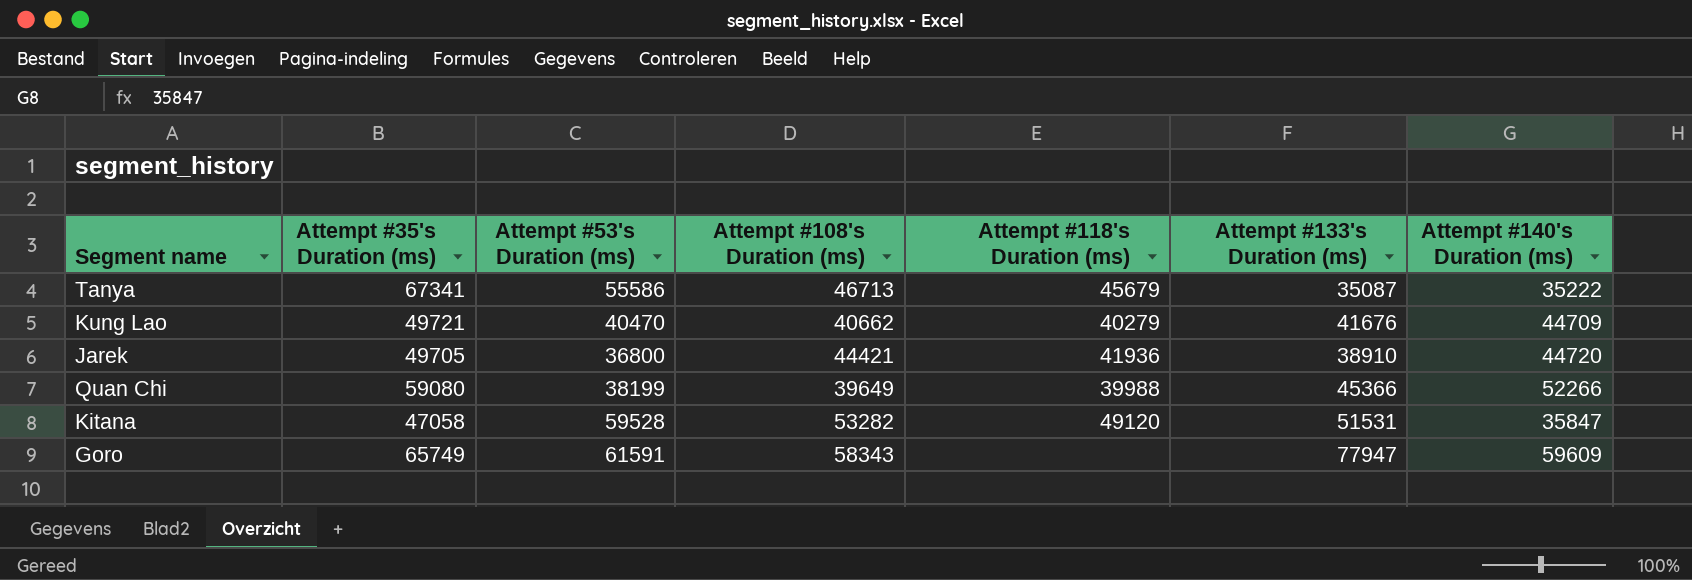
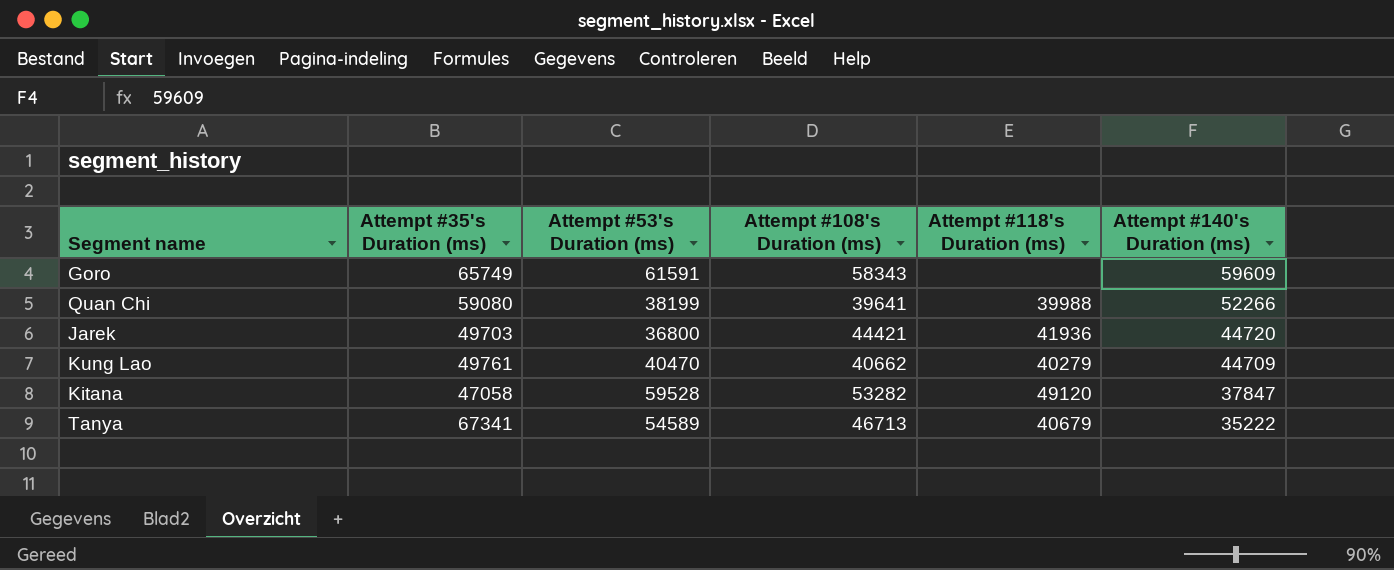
row order: none -> Attempt #140's Duration (ms) descending
column Attempt #133's Duration (ms) | position: 6 -> none
Quan Chi | Attempt #108's Duration (ms): 39649 -> 39641
Jarek | Attempt #35's Duration (ms): 49705 -> 49703
Kung Lao | Attempt #35's Duration (ms): 49721 -> 49761
Kitana | Attempt #140's Duration (ms): 35847 -> 37847
Tanya | Attempt #53's Duration (ms): 55586 -> 54589
Tanya | Attempt #118's Duration (ms): 45679 -> 40679

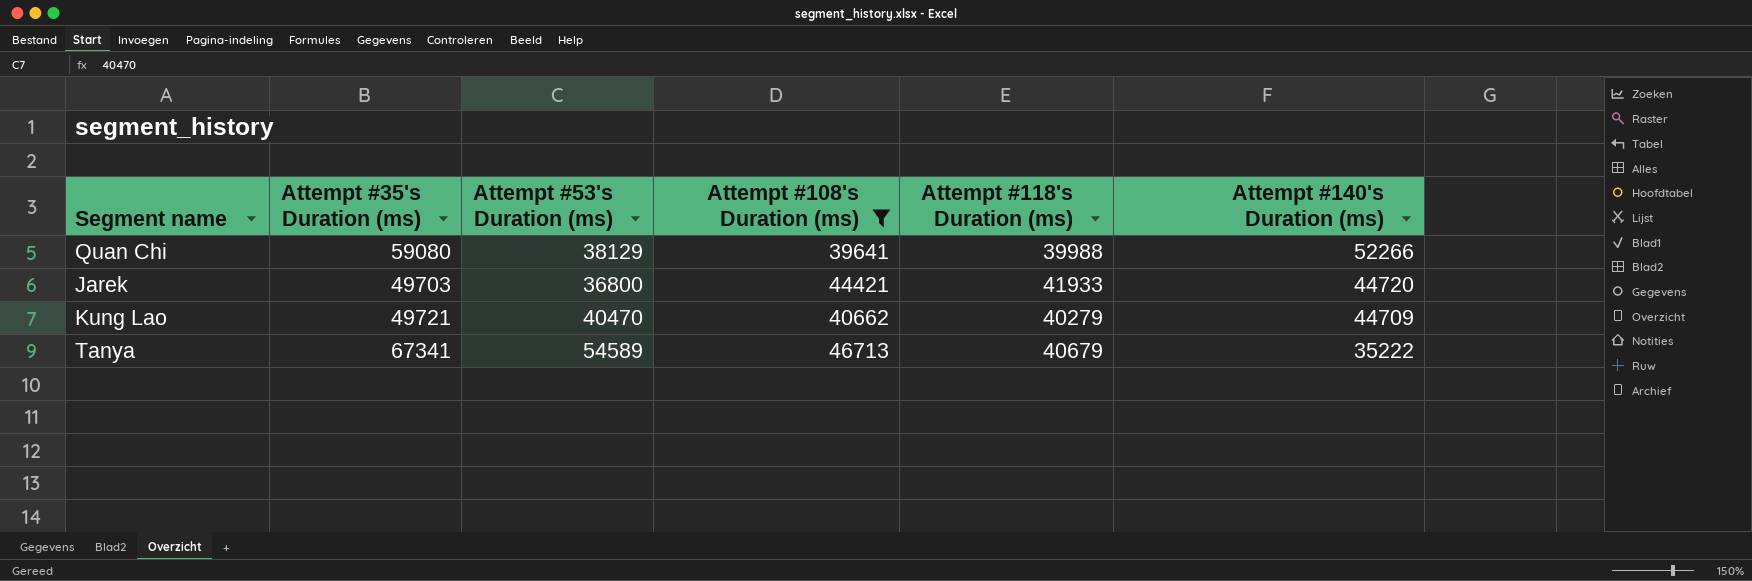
filter: none -> Attempt #108's Duration (ms) <= 46713
Quan Chi | Attempt #53's Duration (ms): 38199 -> 38129
Jarek | Attempt #118's Duration (ms): 41936 -> 41933
Kung Lao | Attempt #35's Duration (ms): 49761 -> 49721

